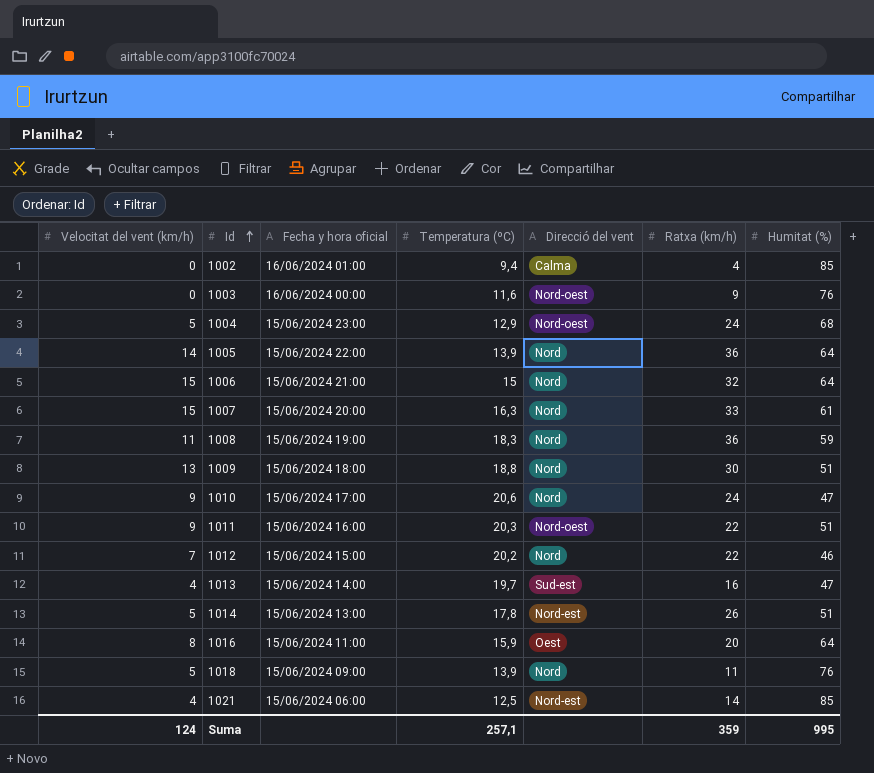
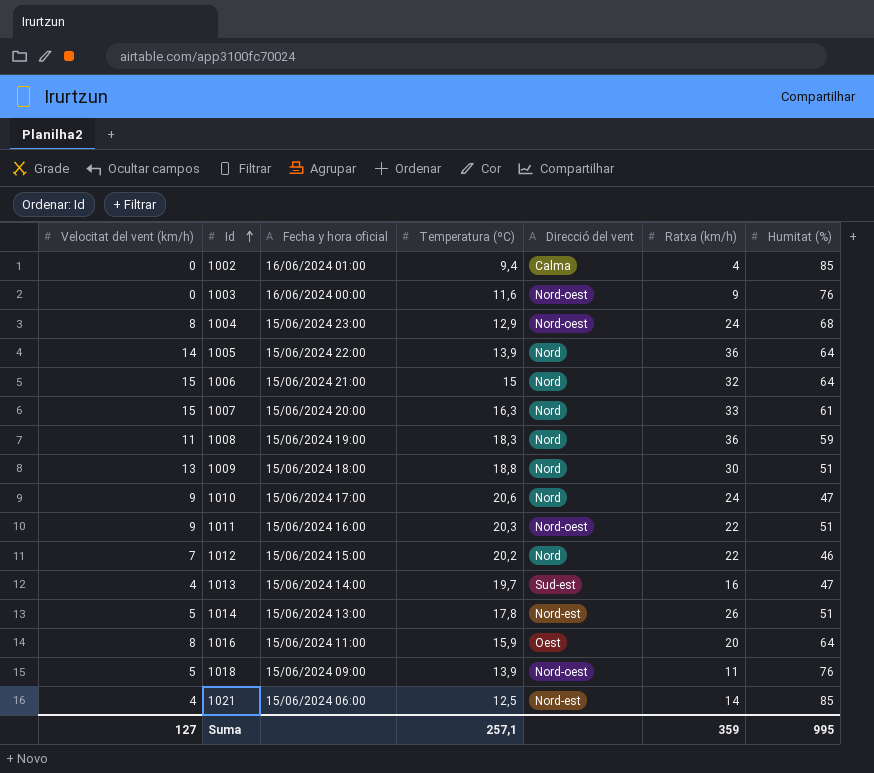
1004 | Velocitat del vent (km/h): 5 -> 8
1018 | Direcció del vent: Nord -> Nord-oest
Suma | Velocitat del vent (km/h): 124 -> 127

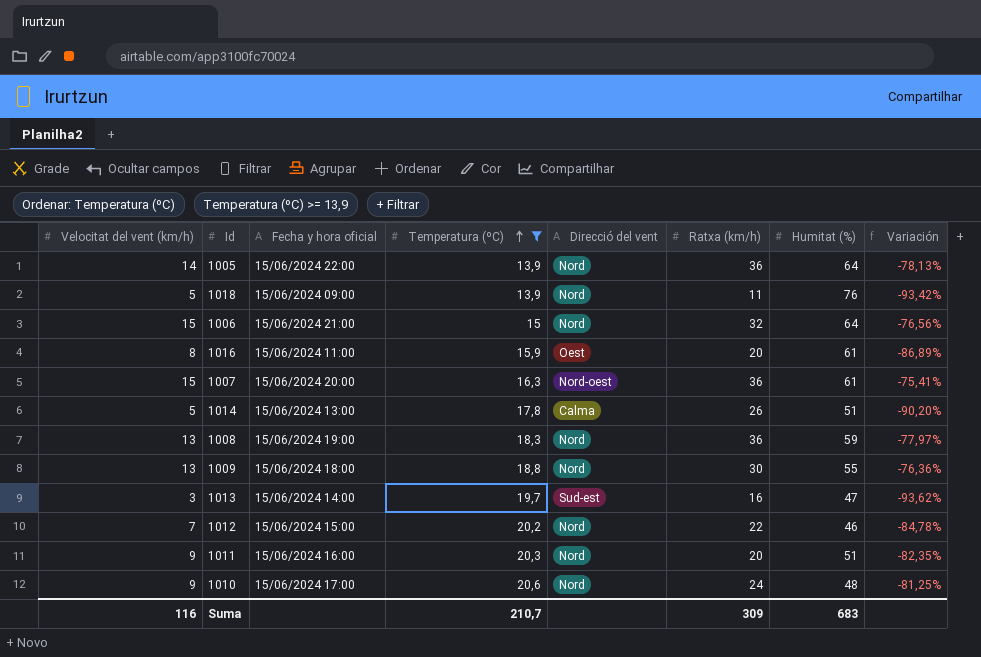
filter: none -> Temperatura (ºC) >= 13,9
row order: Id ascending -> Temperatura (ºC) ascending
column Variación | formula: none -> ([Velocitat del vent (km/h)] - [Humitat (%)]) / [Humitat (%)]
1018 | Direcció del vent: Nord-oest -> Nord
1016 | Humitat (%): 64 -> 61
1007 | Direcció del vent: Nord -> Nord-oest
1007 | Ratxa (km/h): 33 -> 36
1014 | Direcció del vent: Nord-est -> Calma
1008 | Velocitat del vent (km/h): 11 -> 13
1009 | Humitat (%): 51 -> 55
1013 | Velocitat del vent (km/h): 4 -> 3
1011 | Direcció del vent: Nord-oest -> Nord
1011 | Ratxa (km/h): 22 -> 20
1010 | Humitat (%): 47 -> 48
Suma | Velocitat del vent (km/h): 127 -> 116
Suma | Temperatura (ºC): 257,1 -> 210,7
Suma | Ratxa (km/h): 359 -> 309
Suma | Humitat (%): 995 -> 683

